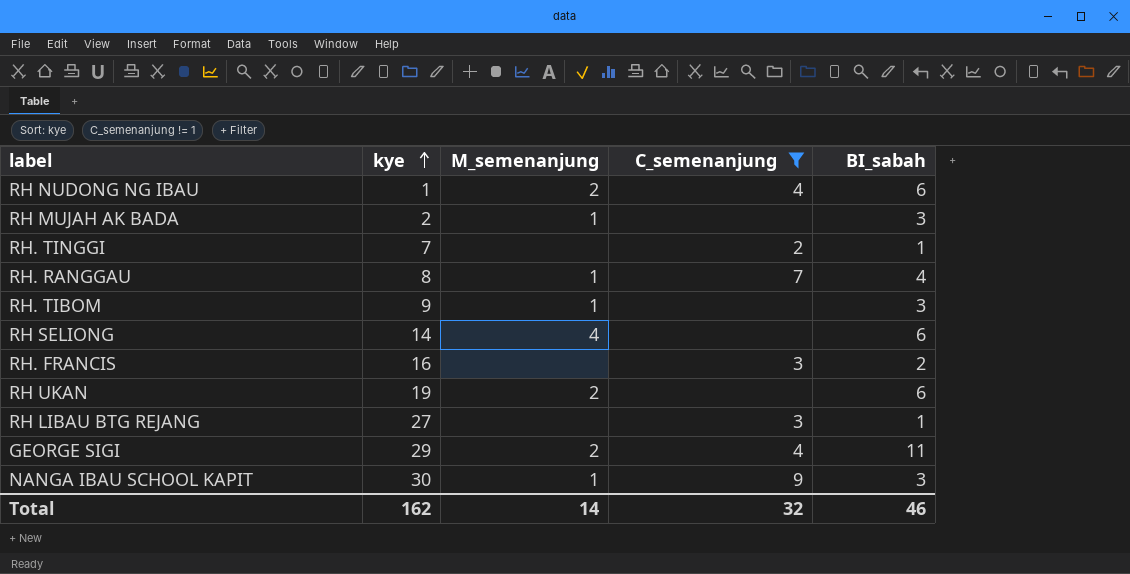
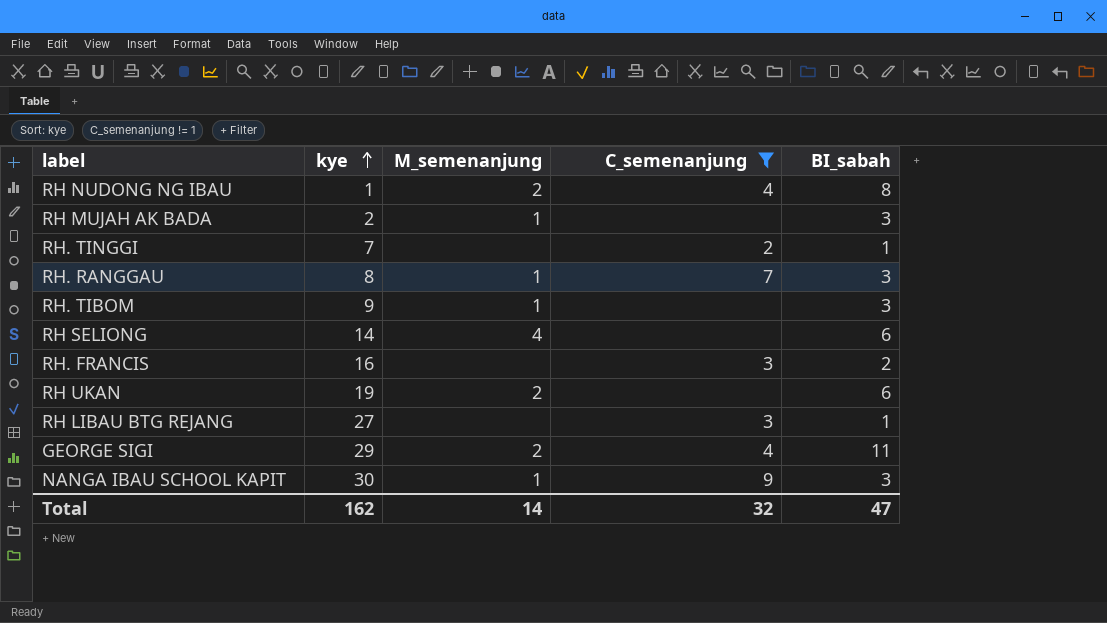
RH NUDONG NG IBAU | BI_sabah: 6 -> 8
RH. RANGGAU | BI_sabah: 4 -> 3
Total | BI_sabah: 46 -> 47

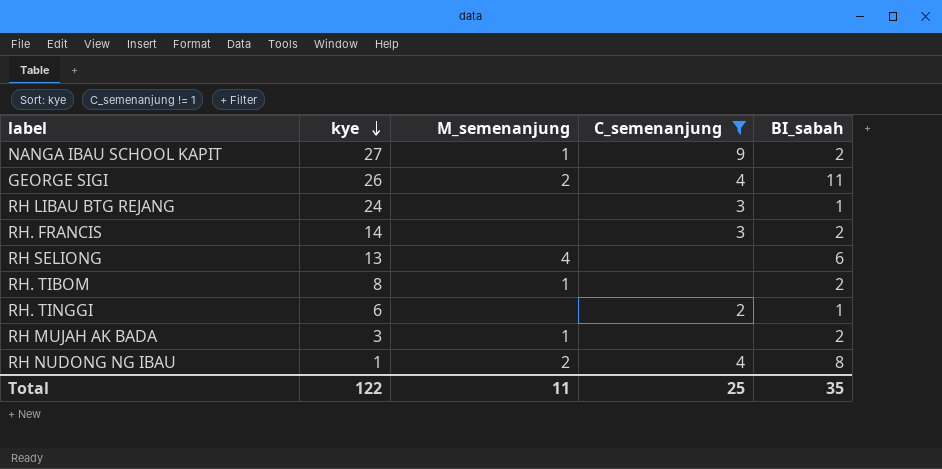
row order: kye ascending -> kye descending
row RH. RANGGAU: 8 | 1 | 7 | 3 -> none
row RH UKAN: 19 | 2 | none | 6 -> none
NANGA IBAU SCHOOL KAPIT | kye: 30 -> 27
NANGA IBAU SCHOOL KAPIT | BI_sabah: 3 -> 2
GEORGE SIGI | kye: 29 -> 26
RH LIBAU BTG REJANG | kye: 27 -> 24
RH. FRANCIS | kye: 16 -> 14
RH SELIONG | kye: 14 -> 13
RH. TIBOM | kye: 9 -> 8
RH. TIBOM | BI_sabah: 3 -> 2
RH. TINGGI | kye: 7 -> 6
RH MUJAH AK BADA | kye: 2 -> 3
RH MUJAH AK BADA | BI_sabah: 3 -> 2
Total | kye: 162 -> 122
Total | M_semenanjung: 14 -> 11
Total | C_semenanjung: 32 -> 25
Total | BI_sabah: 47 -> 35

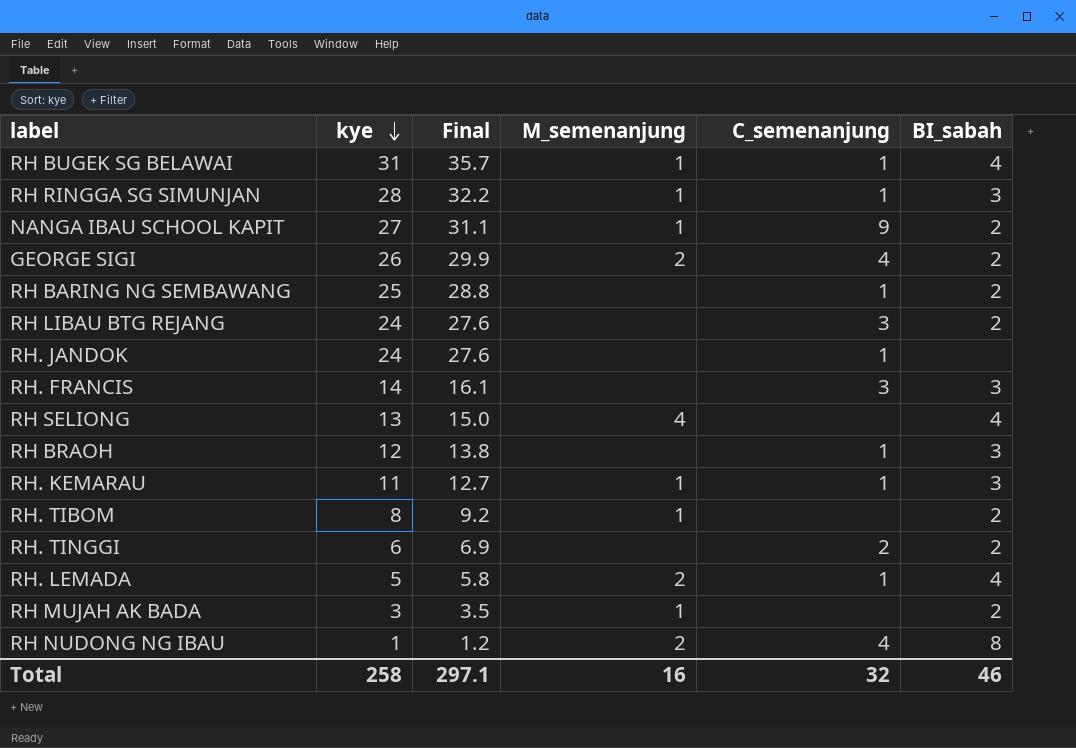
filter: C_semenanjung != 1 -> none
column Final | formula: none -> [kye] * 1.15
GEORGE SIGI | BI_sabah: 11 -> 2
RH LIBAU BTG REJANG | BI_sabah: 1 -> 2
RH. FRANCIS | BI_sabah: 2 -> 3
RH SELIONG | BI_sabah: 6 -> 4
RH. TINGGI | BI_sabah: 1 -> 2
Total | kye: 122 -> 258
Total | M_semenanjung: 11 -> 16
Total | C_semenanjung: 25 -> 32
Total | BI_sabah: 35 -> 46

